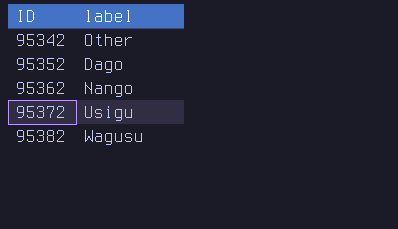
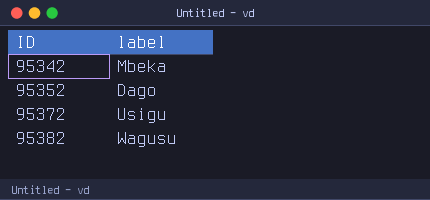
row 95362: Nango -> none
95342 | label: Other -> Mbeka

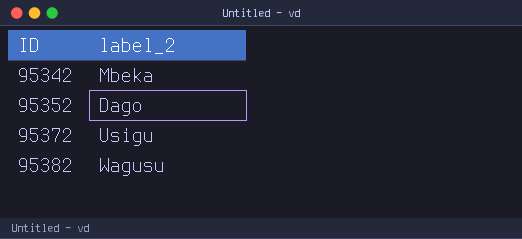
column name: label -> label_2

